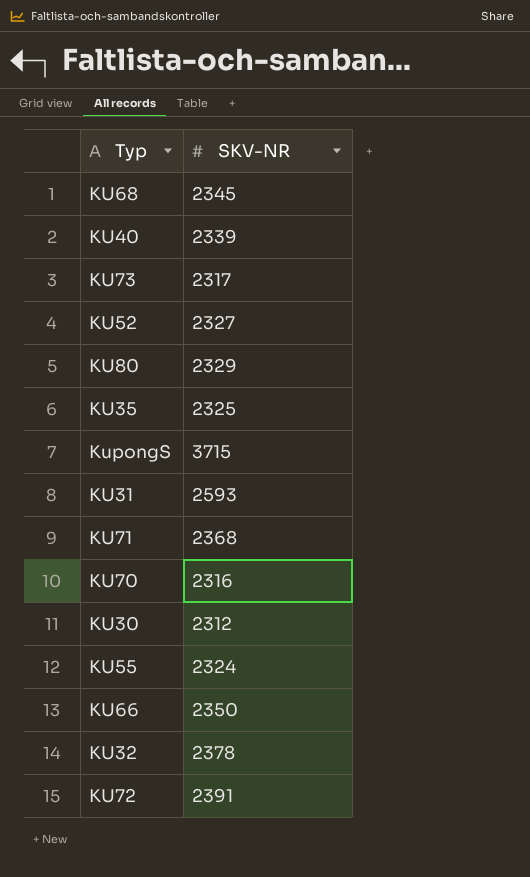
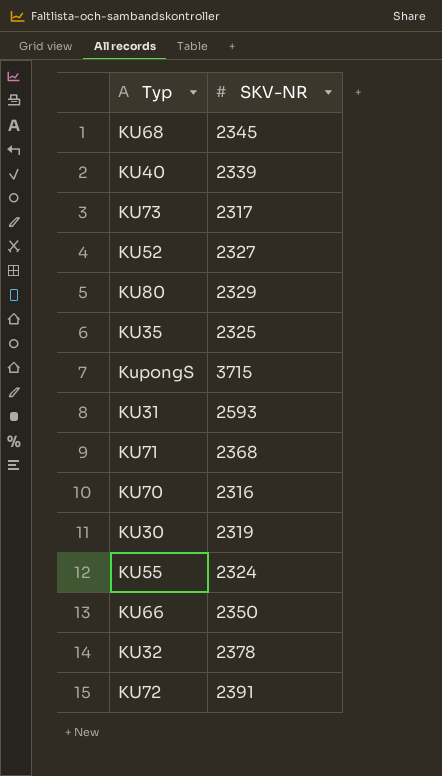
KU30 | SKV-NR: 2312 -> 2319

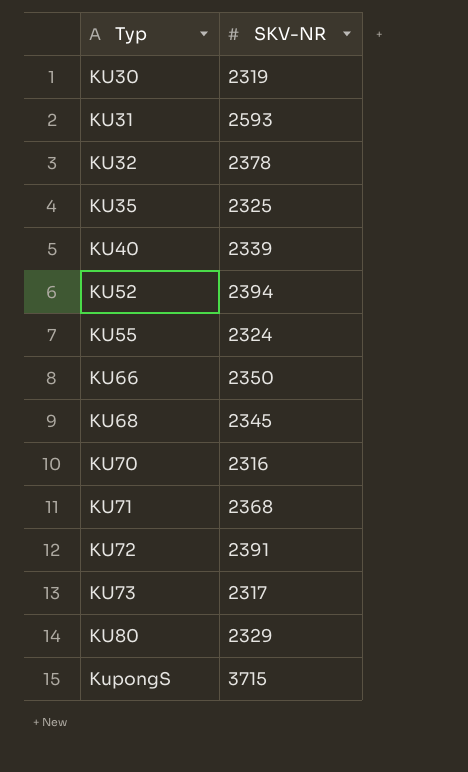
row order: none -> Typ ascending
KU52 | SKV-NR: 2327 -> 2394

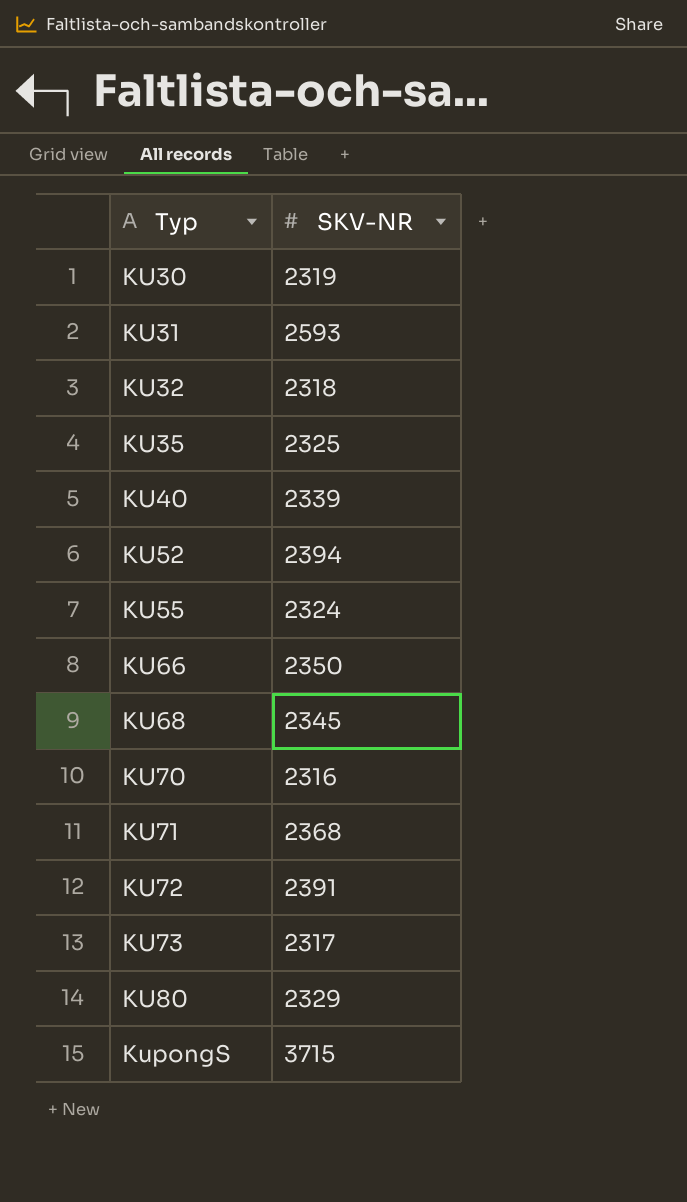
KU32 | SKV-NR: 2378 -> 2318

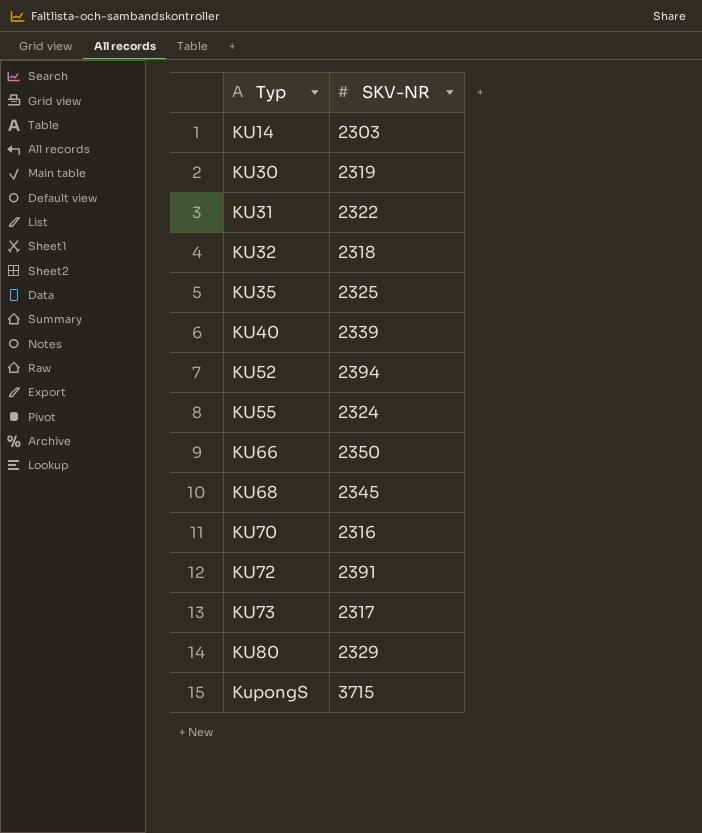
row KU71: 2368 -> none
row KU14: none -> 2303
KU31 | SKV-NR: 2593 -> 2322

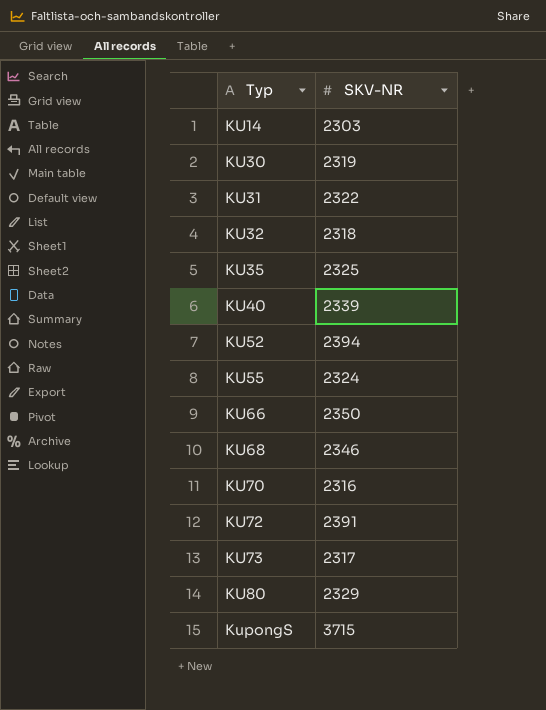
KU68 | SKV-NR: 2345 -> 2346

